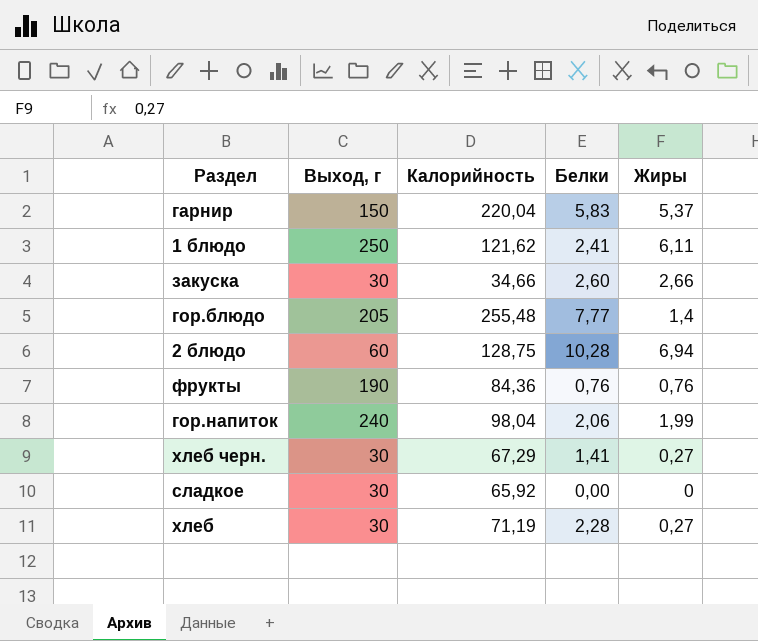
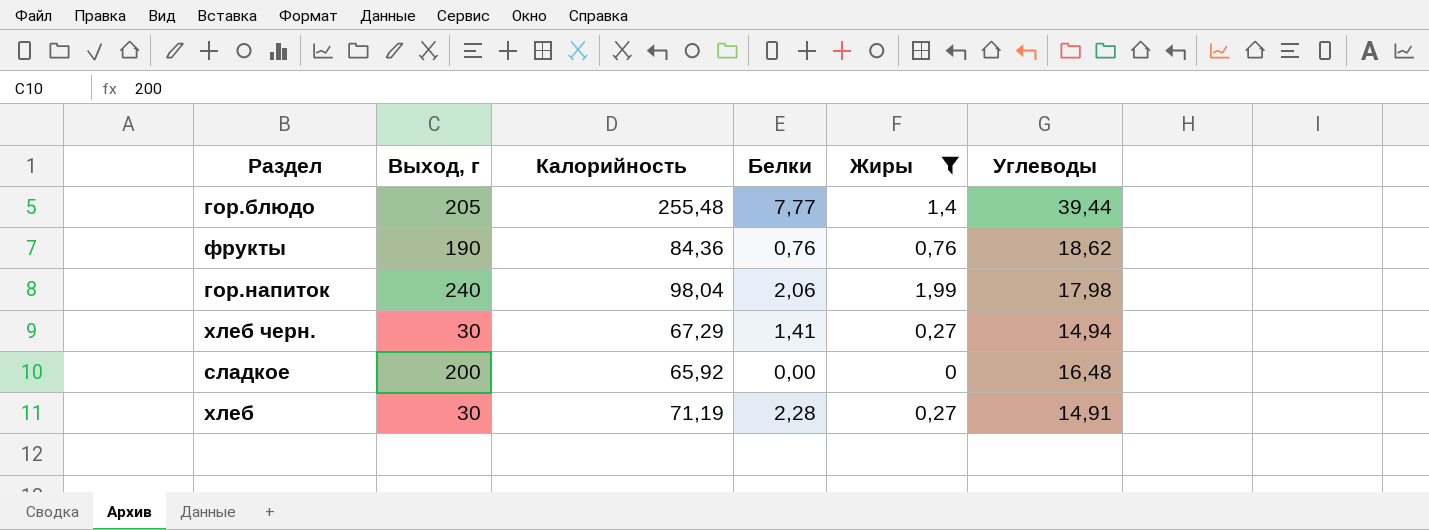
filter: none -> Жиры <= 1,99
column Углеводы | position: none -> 6
сладкое | Выход, г: 30 -> 200

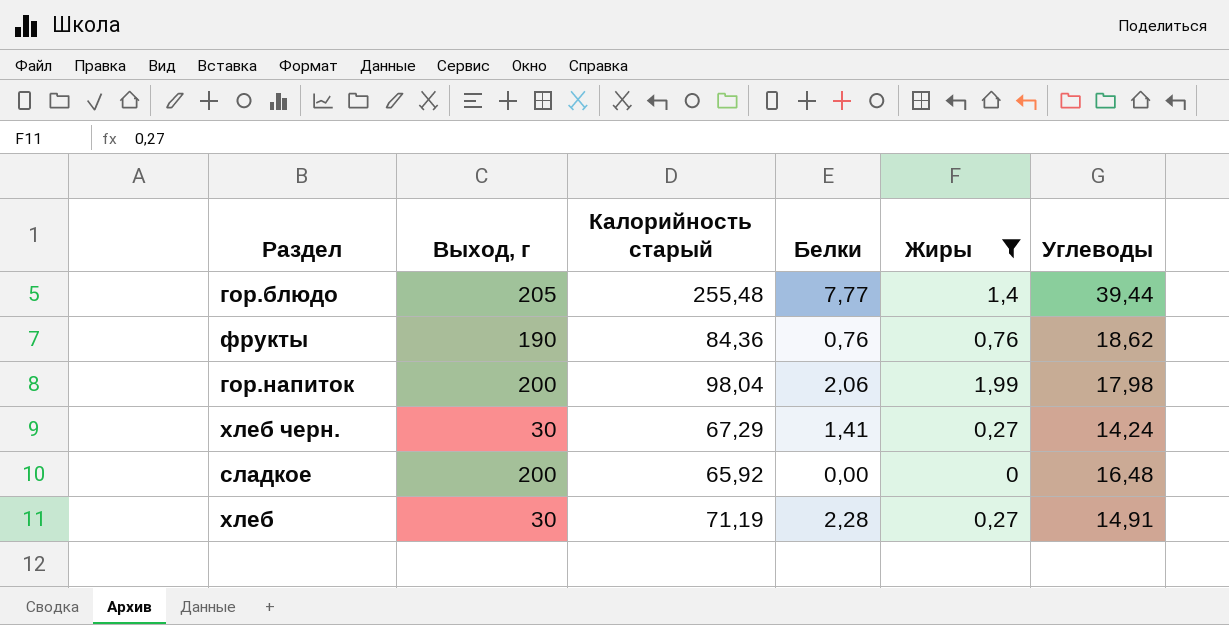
column name: Калорийность -> Калорийность старый
гор.напиток | Выход, г: 240 -> 200
хлеб черн. | Углеводы: 14,94 -> 14,24

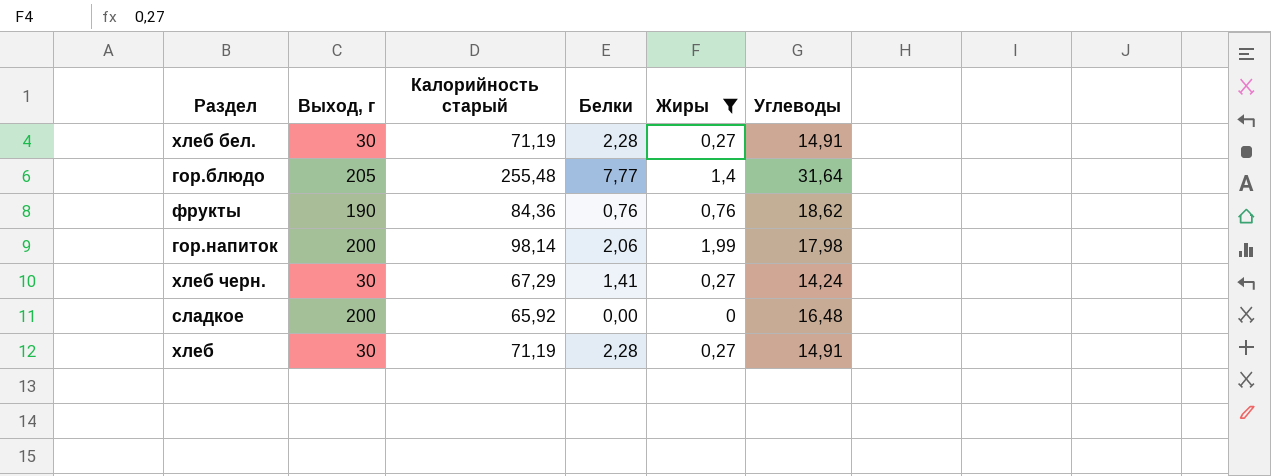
row хлеб бел.: none -> 30 | 71,19 | 2,28 | 0,27 | 14,91
гор.блюдо | Углеводы: 39,44 -> 31,64
гор.напиток | Калорийность старый: 98,04 -> 98,14

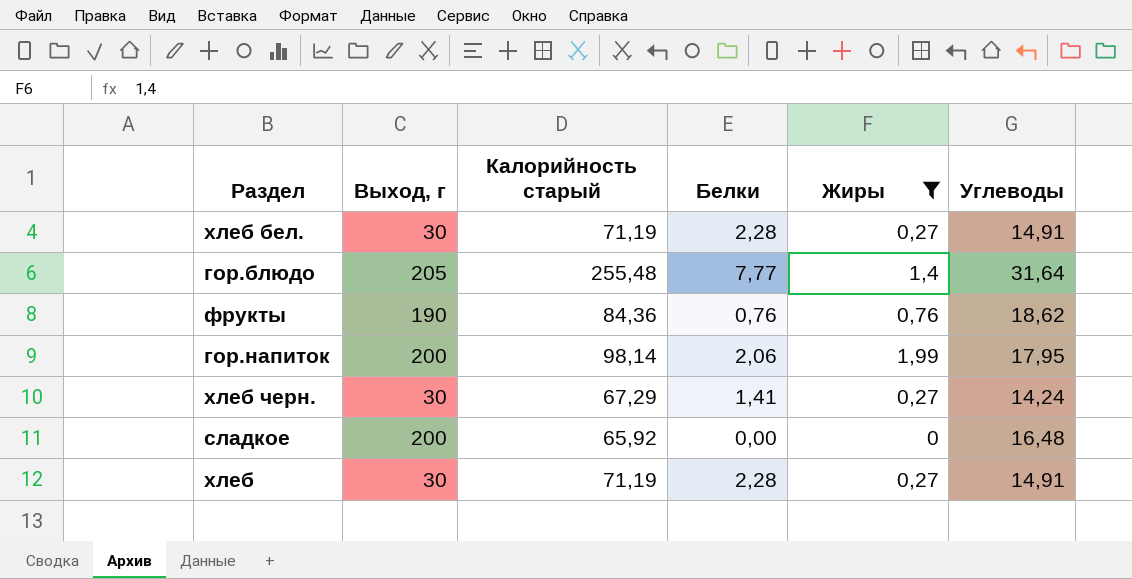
гор.напиток | Углеводы: 17,98 -> 17,95

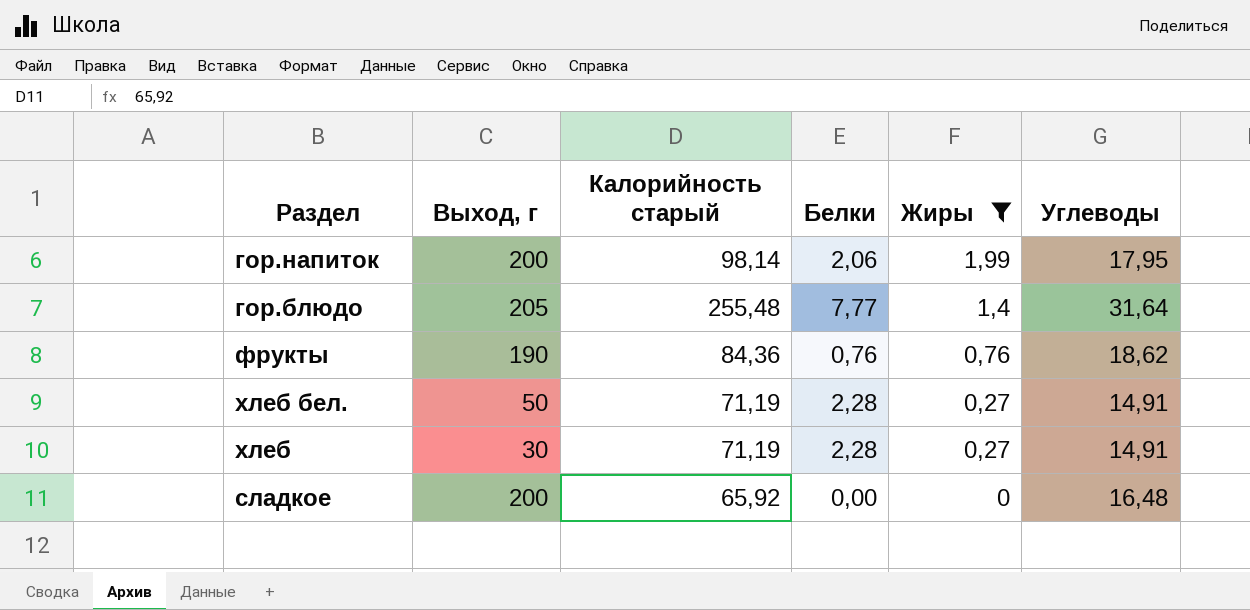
row order: none -> Жиры descending
row хлеб черн.: 30 | 67,29 | 1,41 | 0,27 | 14,24 -> none
хлеб бел. | Выход, г: 30 -> 50

